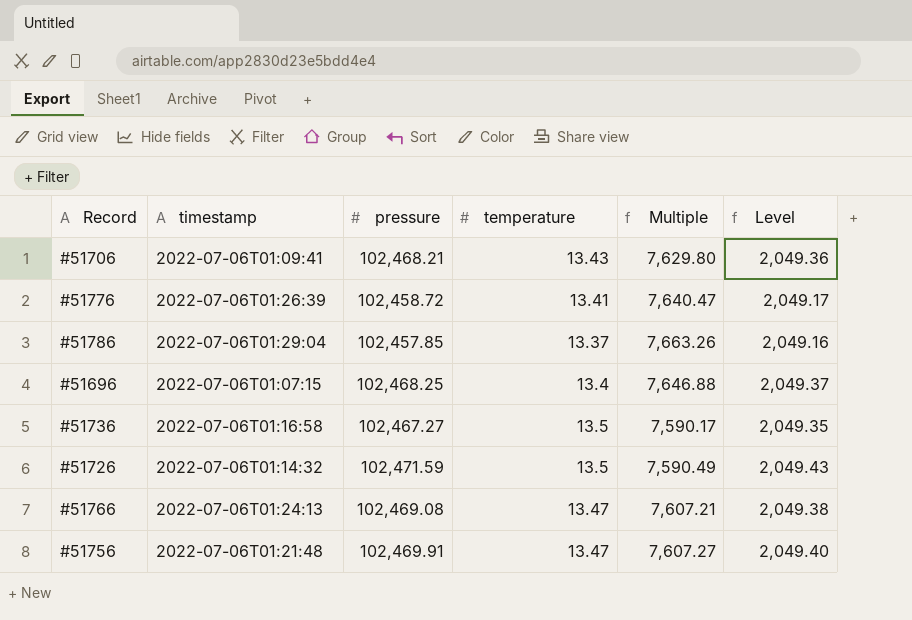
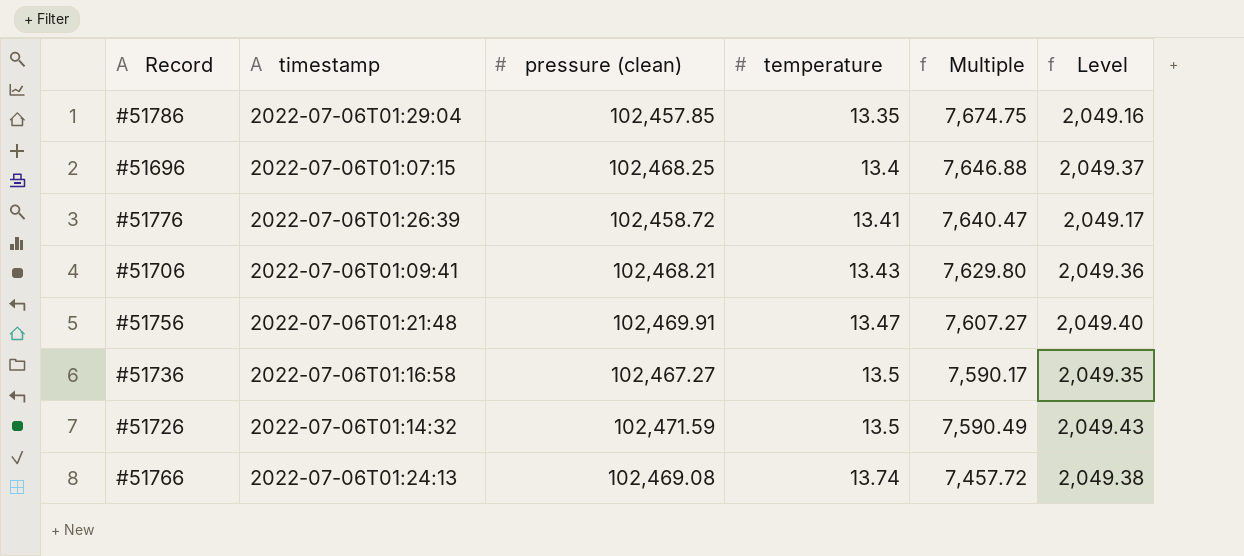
row order: none -> temperature ascending
column name: pressure -> pressure (clean)
#51786 | temperature: 13.37 -> 13.35
#51786 | Multiple: 7,663.26 -> 7,674.75
#51766 | temperature: 13.47 -> 13.74
#51766 | Multiple: 7,607.21 -> 7,457.72

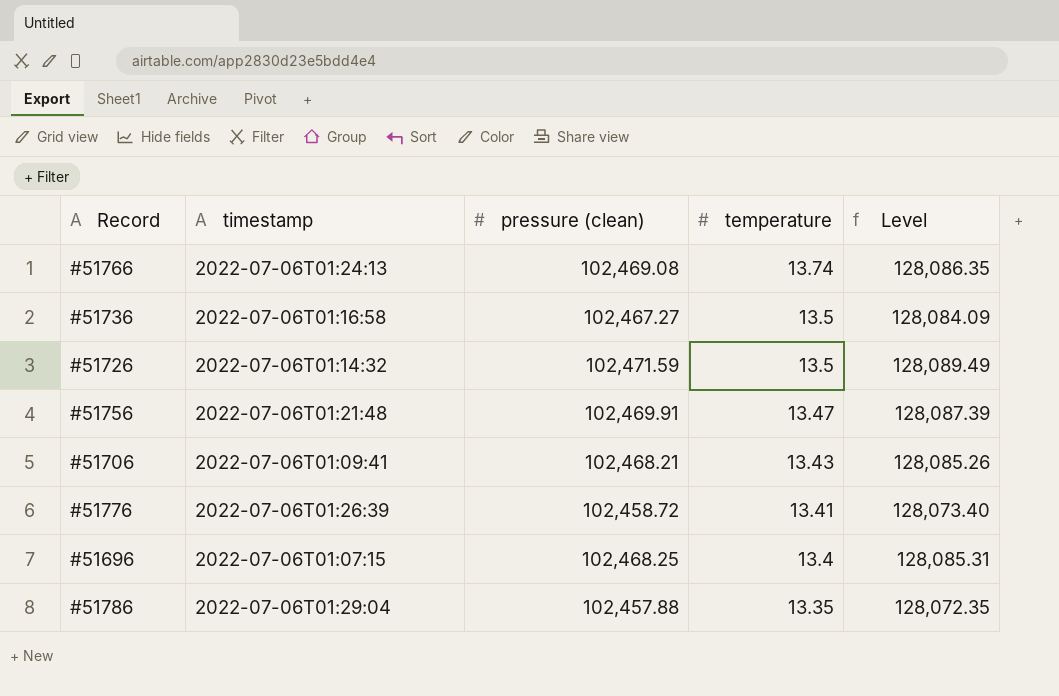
row order: temperature ascending -> temperature descending
column Multiple | formula: [pressure (clean)] / [temperature] -> none
column Level | formula: [pressure (clean)] * 0.02 -> [pressure (clean)] * 1.25
#51786 | pressure (clean): 102,457.85 -> 102,457.88

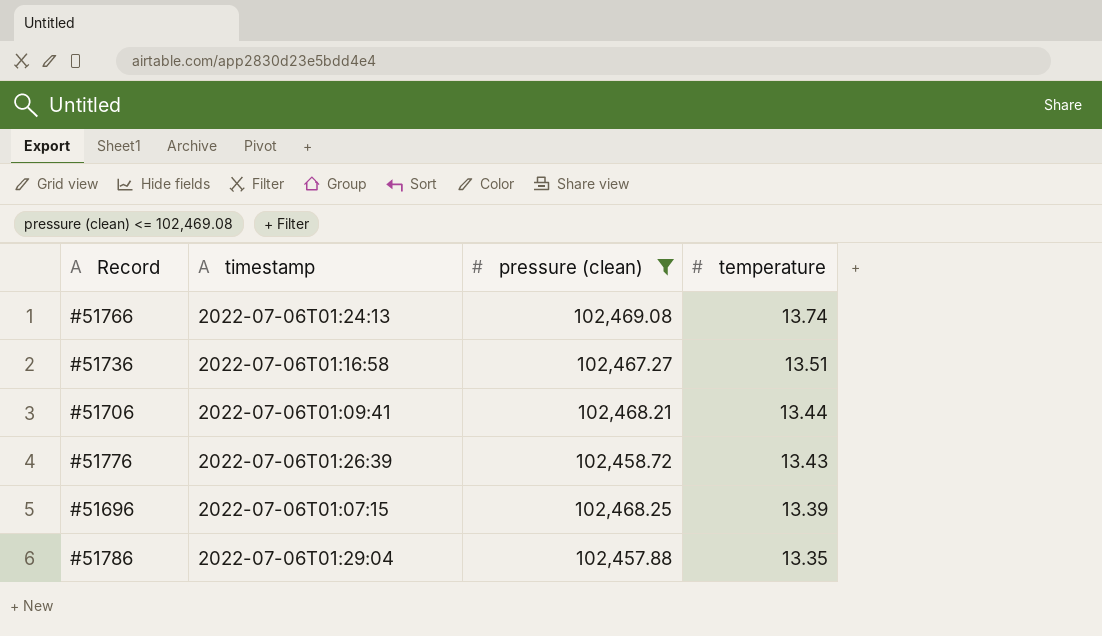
filter: none -> pressure (clean) <= 102,469.08
column Level | formula: [pressure (clean)] * 1.25 -> none
#51736 | temperature: 13.5 -> 13.51
#51706 | temperature: 13.43 -> 13.44
#51776 | temperature: 13.41 -> 13.43
#51696 | temperature: 13.4 -> 13.39

